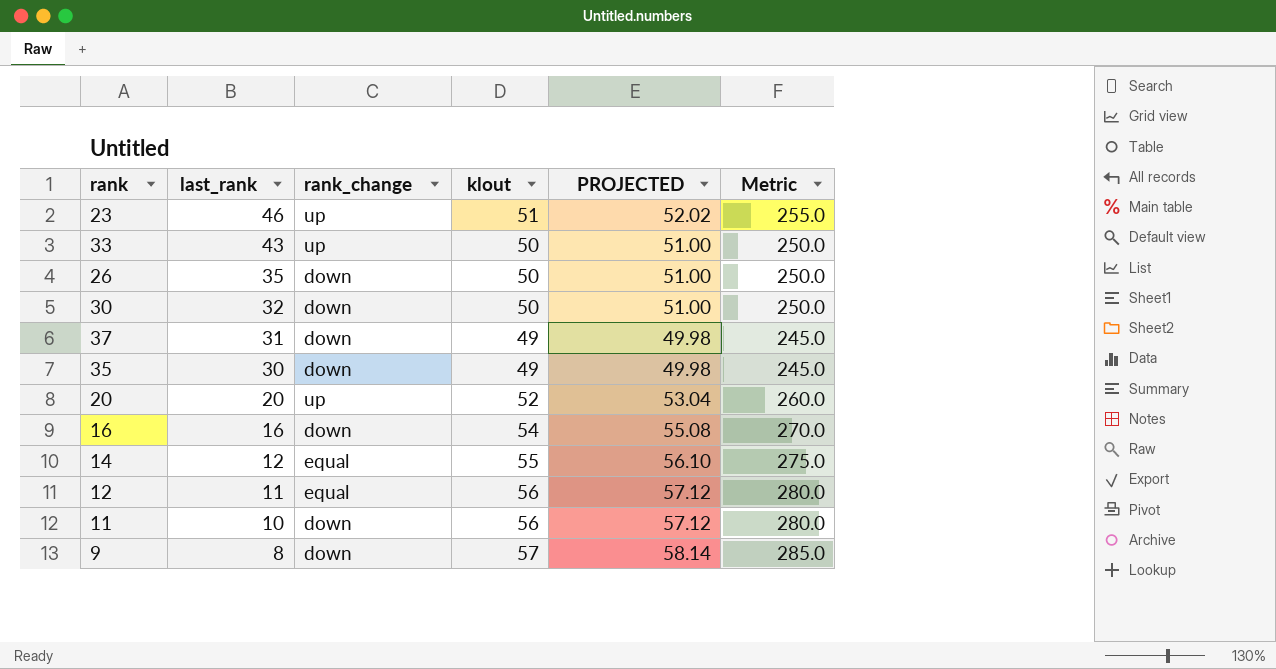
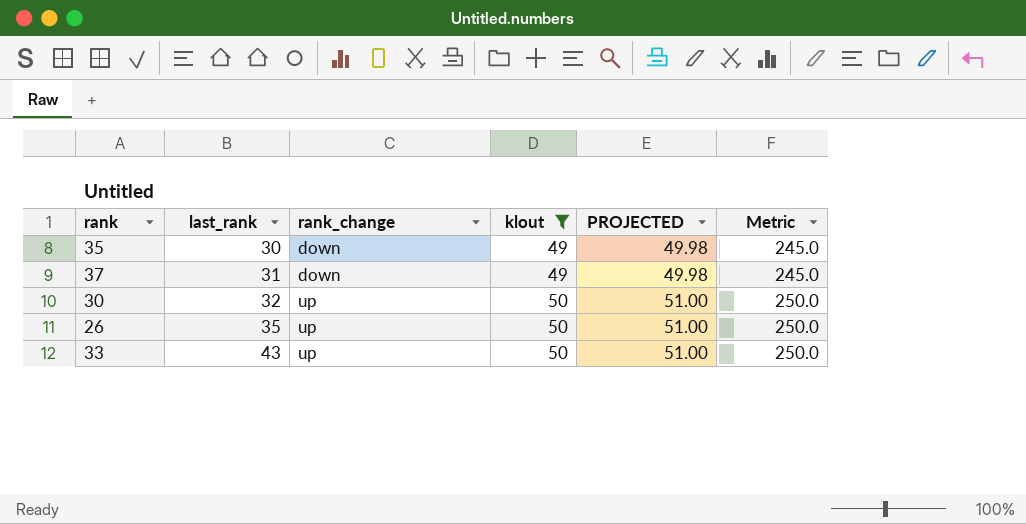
filter: none -> klout <= 50
row order: last_rank descending -> last_rank ascending
30 | rank_change: down -> up
26 | rank_change: down -> up

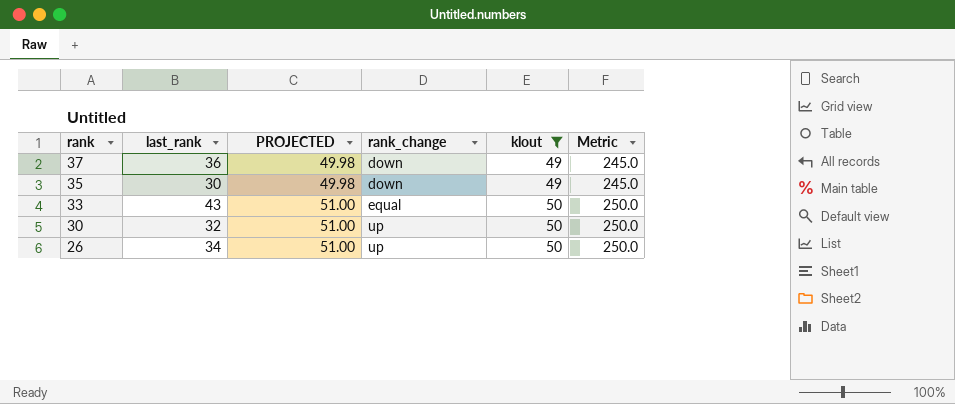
row order: last_rank ascending -> rank descending
column PROJECTED | position: 5 -> 3
37 | last_rank: 31 -> 36
33 | rank_change: up -> equal
26 | last_rank: 35 -> 34

